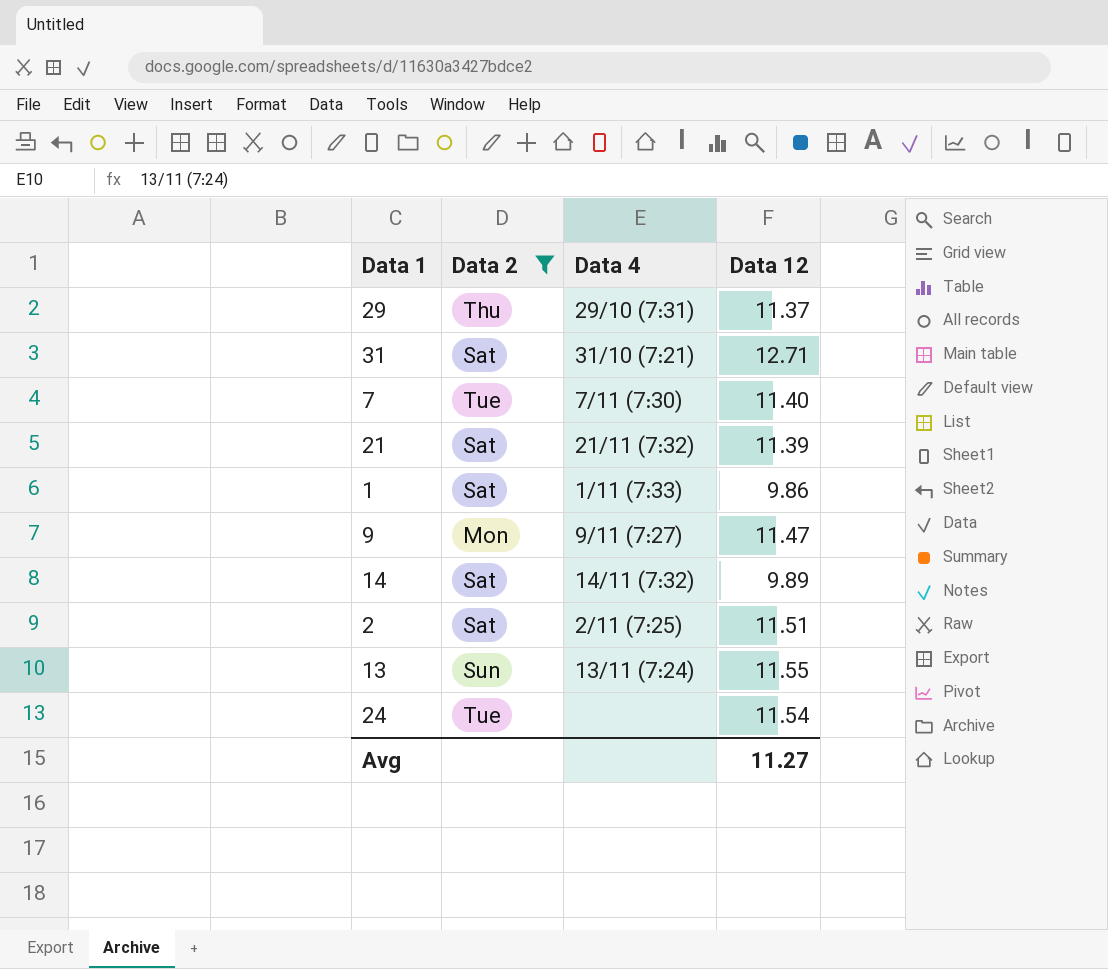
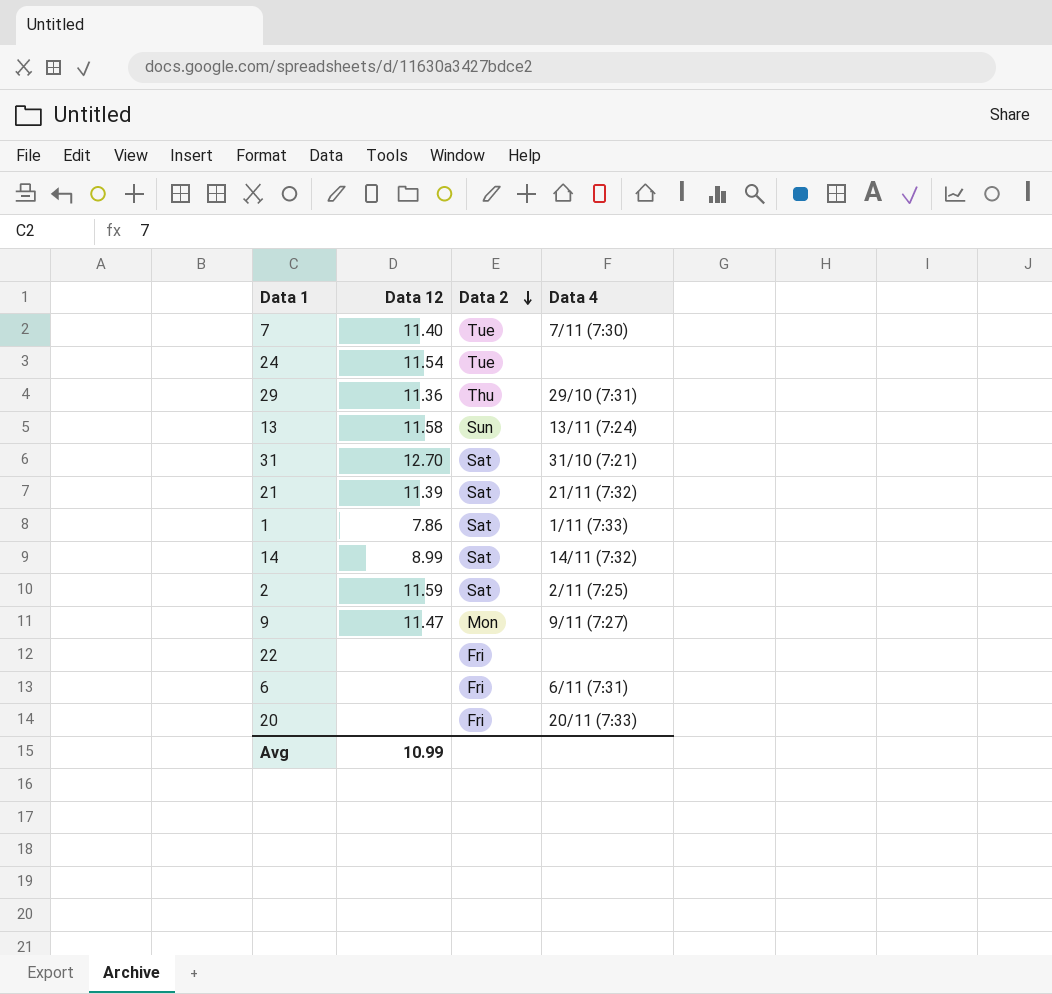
filter: Data 2 != Fri -> none
row order: none -> Data 2 descending
column Data 12 | position: 4 -> 2
29 | Data 12: 11.37 -> 11.36
13 | Data 12: 11.55 -> 11.58
31 | Data 12: 12.71 -> 12.70
1 | Data 12: 9.86 -> 7.86
14 | Data 12: 9.89 -> 8.99
2 | Data 12: 11.51 -> 11.59
Avg | Data 12: 11.27 -> 10.99

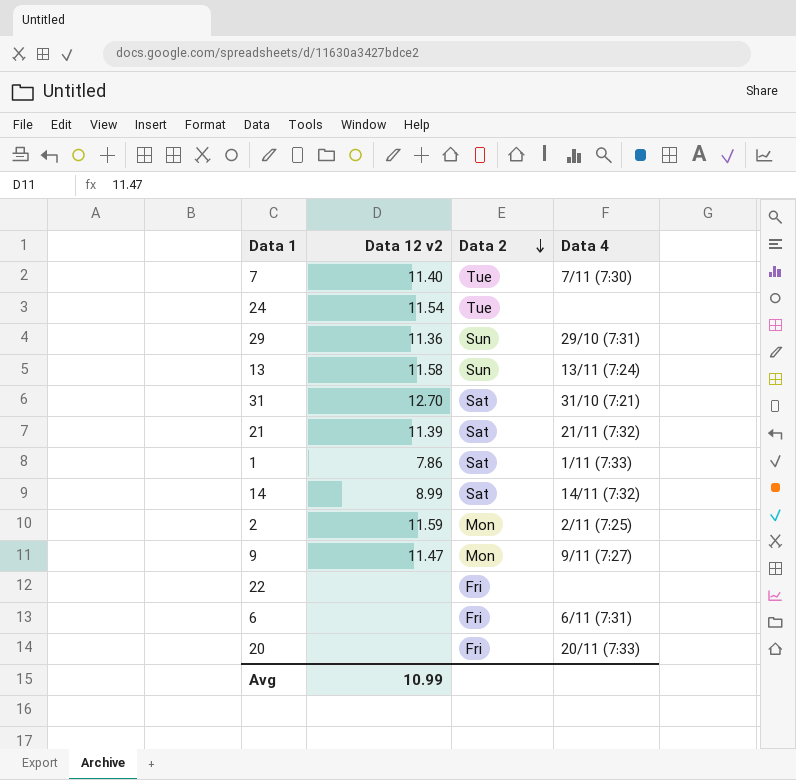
column name: Data 12 -> Data 12 v2
29 | Data 2: Thu -> Sun
2 | Data 2: Sat -> Mon

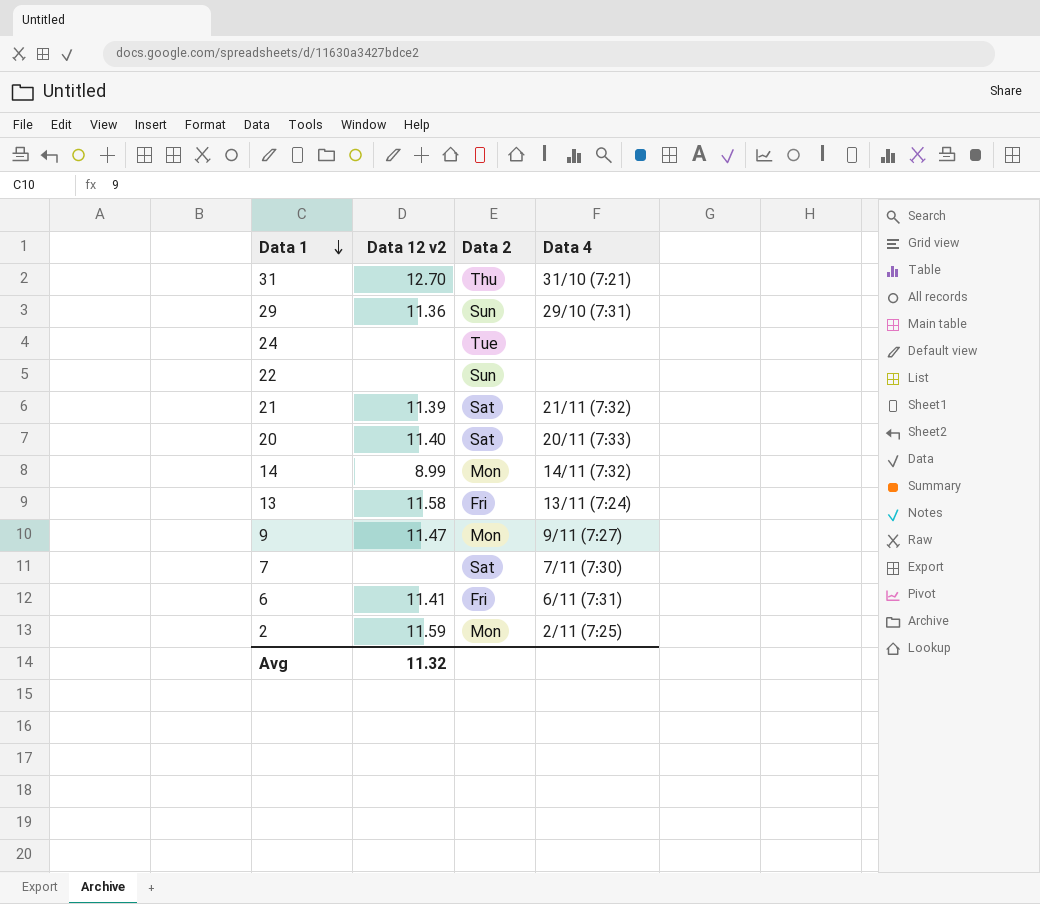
row order: Data 2 descending -> Data 1 descending
row 1: 7.86 | Sat | 1/11 (7:33) -> none
31 | Data 2: Sat -> Thu
24 | Data 12 v2: 11.54 -> none
22 | Data 2: Fri -> Sun
20 | Data 12 v2: none -> 11.40
20 | Data 2: Fri -> Sat
14 | Data 2: Sat -> Mon
13 | Data 2: Sun -> Fri
7 | Data 12 v2: 11.40 -> none
7 | Data 2: Tue -> Sat
6 | Data 12 v2: none -> 11.41
Avg | Data 12 v2: 10.99 -> 11.32

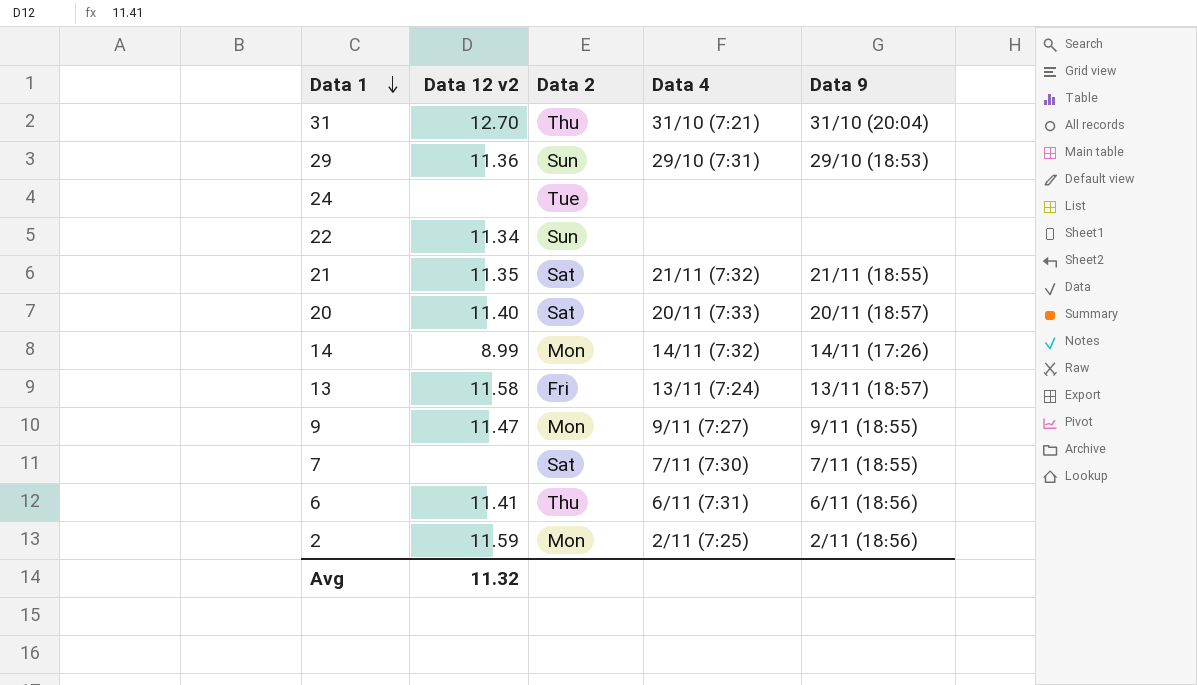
column Data 9 | position: none -> 5
22 | Data 12 v2: none -> 11.34
21 | Data 12 v2: 11.39 -> 11.35
6 | Data 2: Fri -> Thu

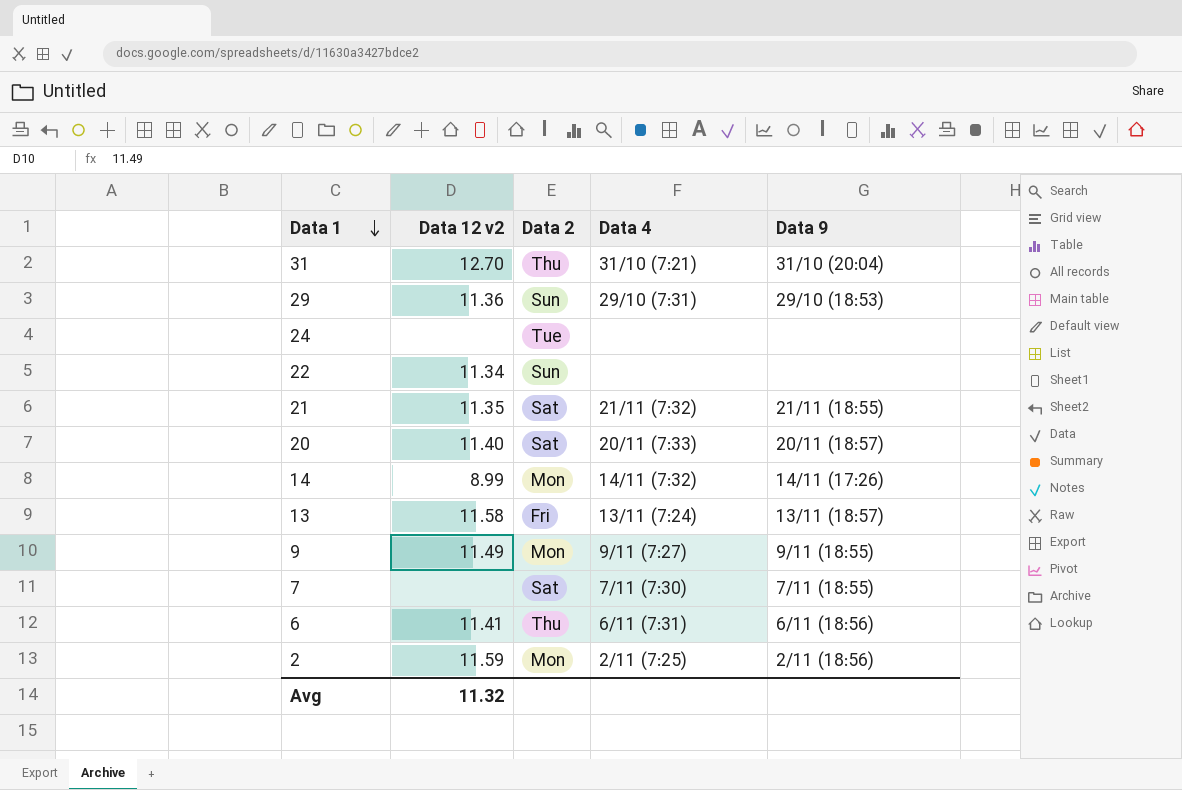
9 | Data 12 v2: 11.47 -> 11.49

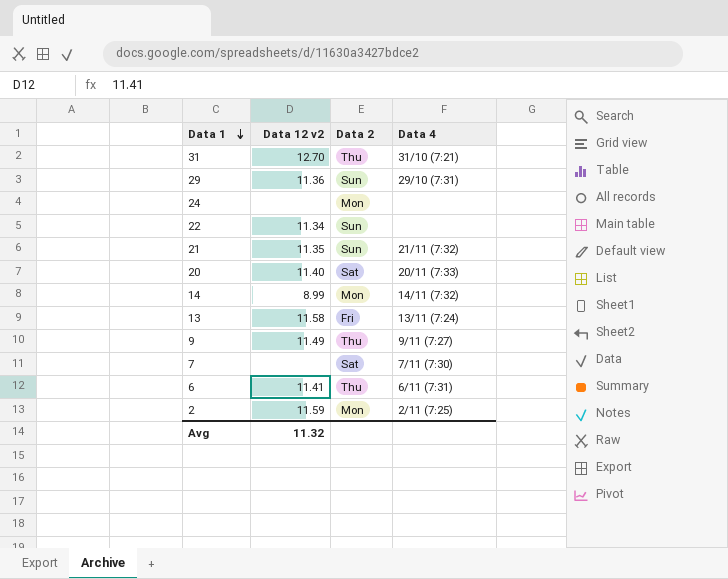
column Data 9 | position: 5 -> none
24 | Data 2: Tue -> Mon
21 | Data 2: Sat -> Sun
9 | Data 2: Mon -> Thu

